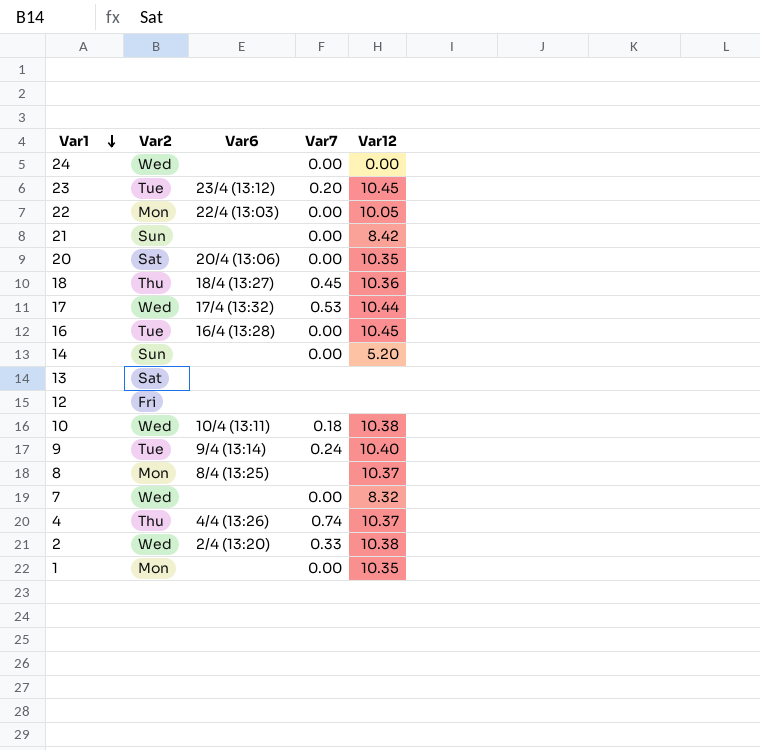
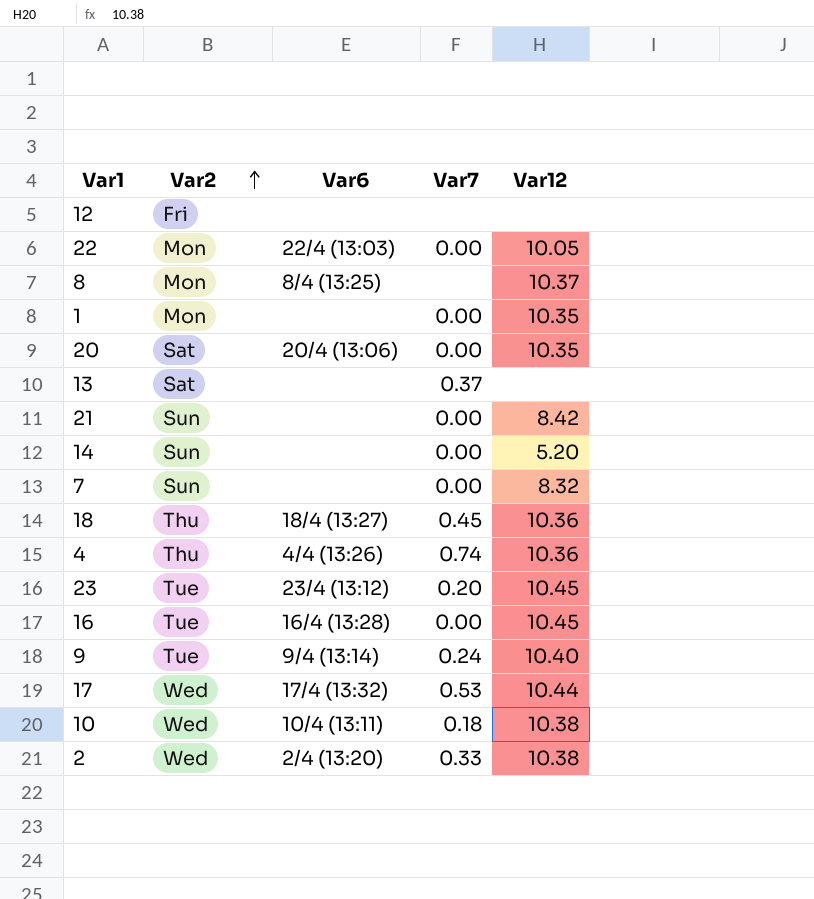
row order: Var1 descending -> Var2 ascending
row 24: Wed | none | 0.00 | 0.00 -> none
13 | Var7: none -> 0.37
7 | Var2: Wed -> Sun
4 | Var12: 10.37 -> 10.36

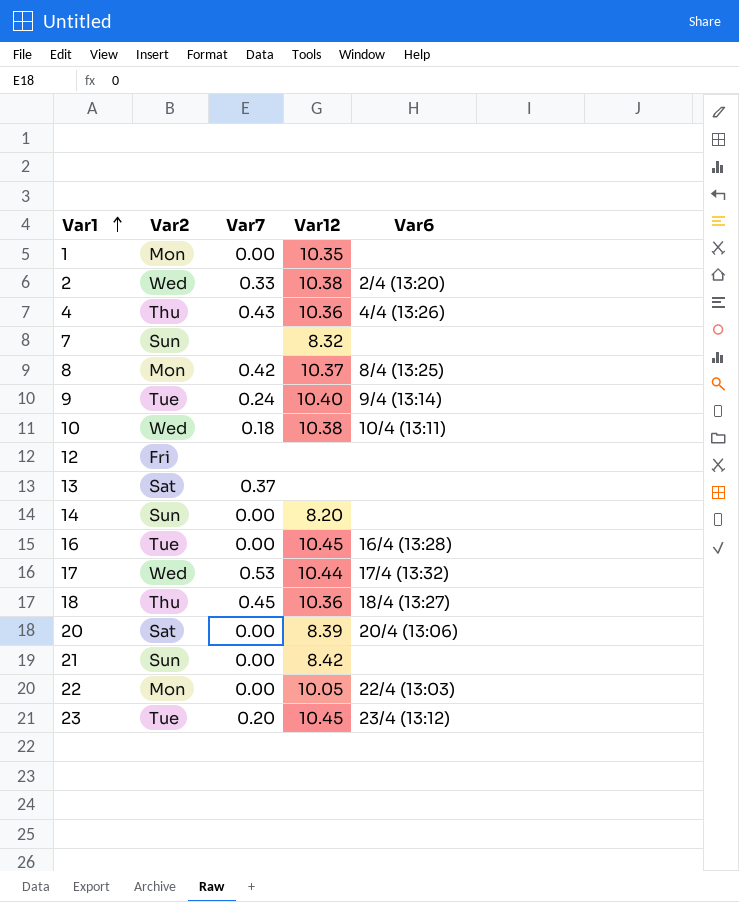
row order: Var2 ascending -> Var1 ascending
column Var6 | position: 3 -> 5
4 | Var7: 0.74 -> 0.43
7 | Var7: 0.00 -> none
8 | Var7: none -> 0.42
14 | Var12: 5.20 -> 8.20
20 | Var12: 10.35 -> 8.39

